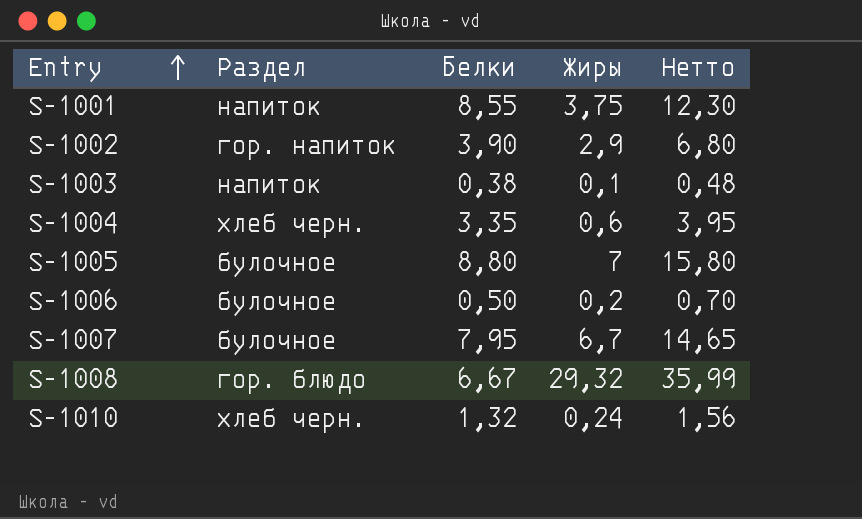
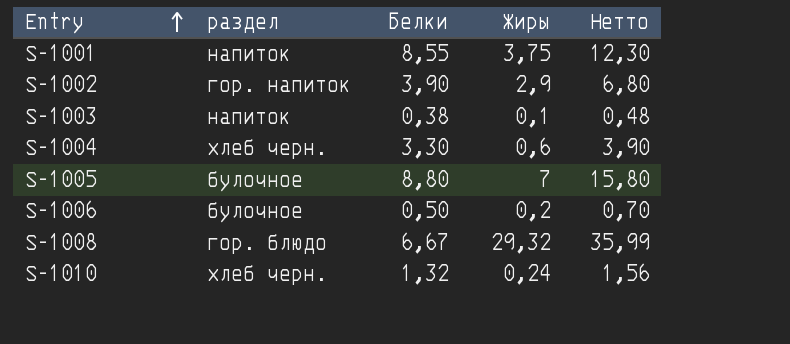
column name: Раздел -> раздел
row S-1007: булочное | 7,95 | 6,7 | 14,65 -> none
S-1004 | Белки: 3,35 -> 3,30
S-1004 | Нетто: 3,95 -> 3,90

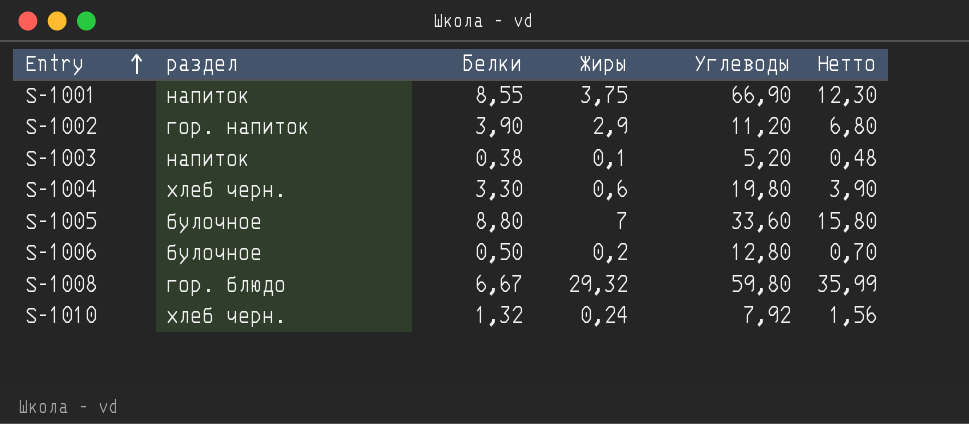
column Углеводы | position: none -> 5

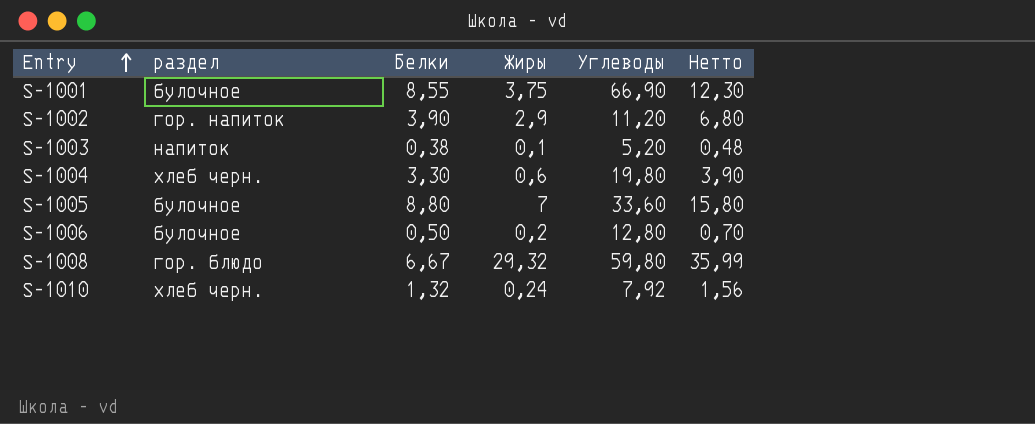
S-1001 | раздел: напиток -> булочное

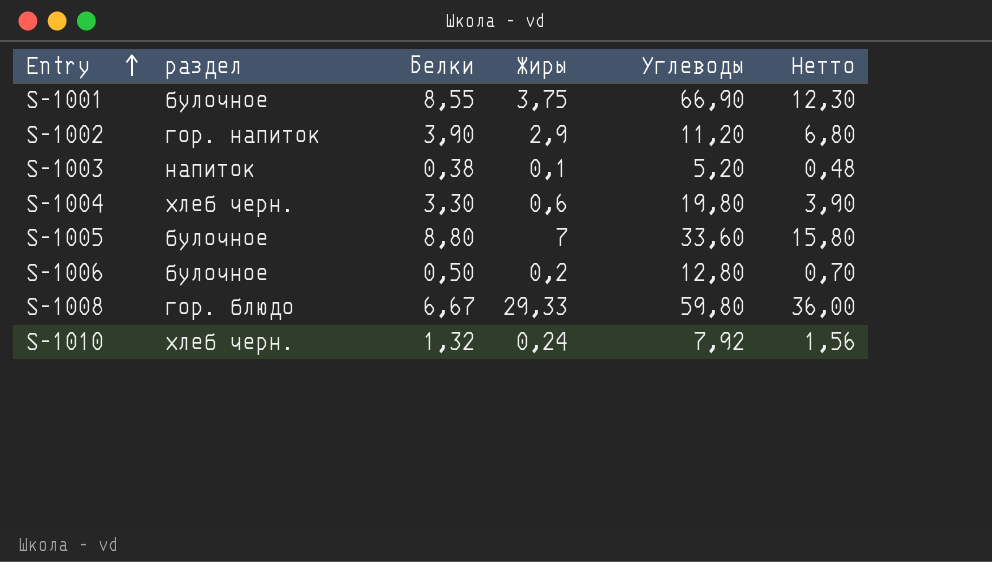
S-1008 | Жиры: 29,32 -> 29,33
S-1008 | Нетто: 35,99 -> 36,00

